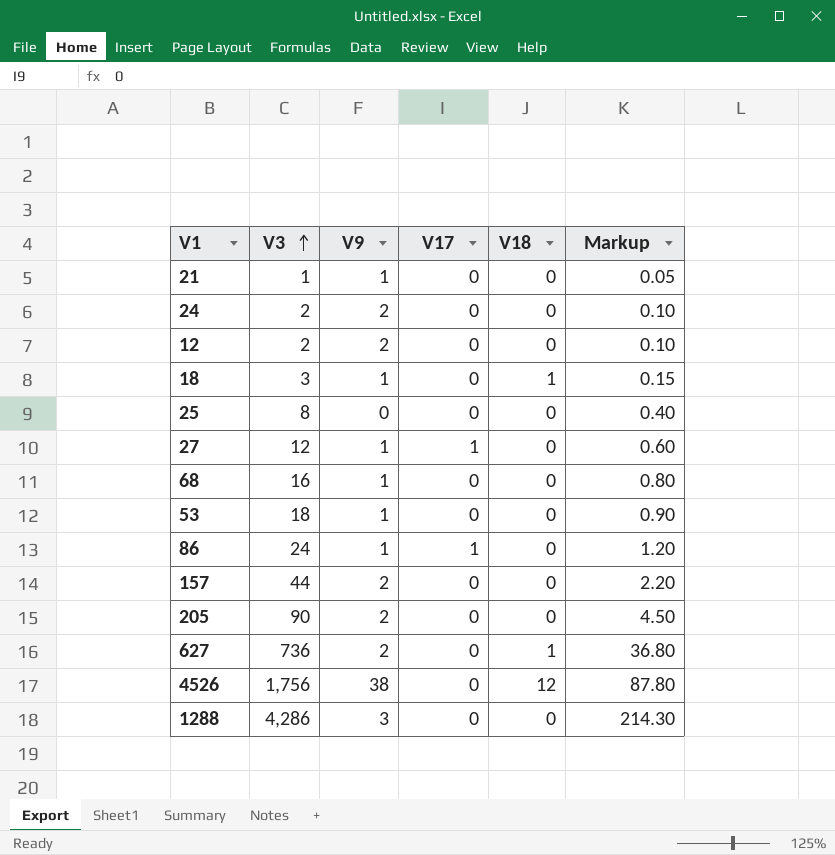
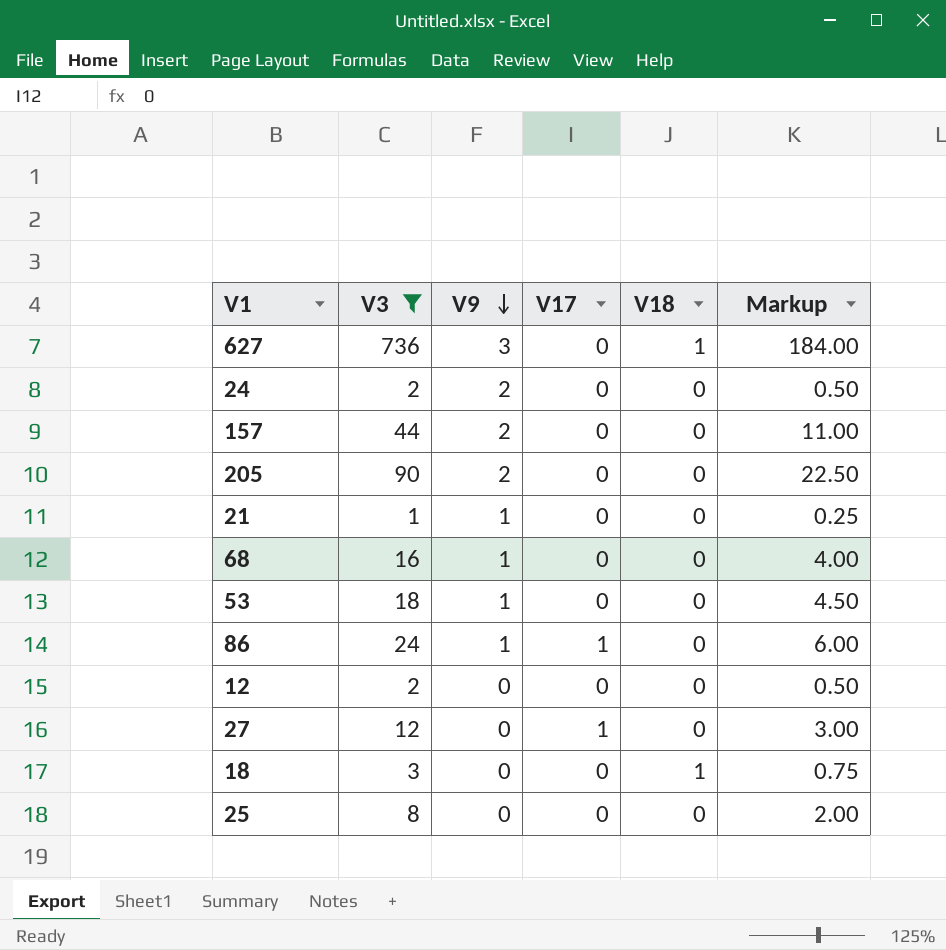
filter: none -> V3 <= 736
row order: V3 ascending -> V9 descending
column Markup | formula: [V3] * 0.05 -> [V3] * 0.25
627 | V9: 2 -> 3
12 | V9: 2 -> 0
27 | V9: 1 -> 0
18 | V9: 1 -> 0

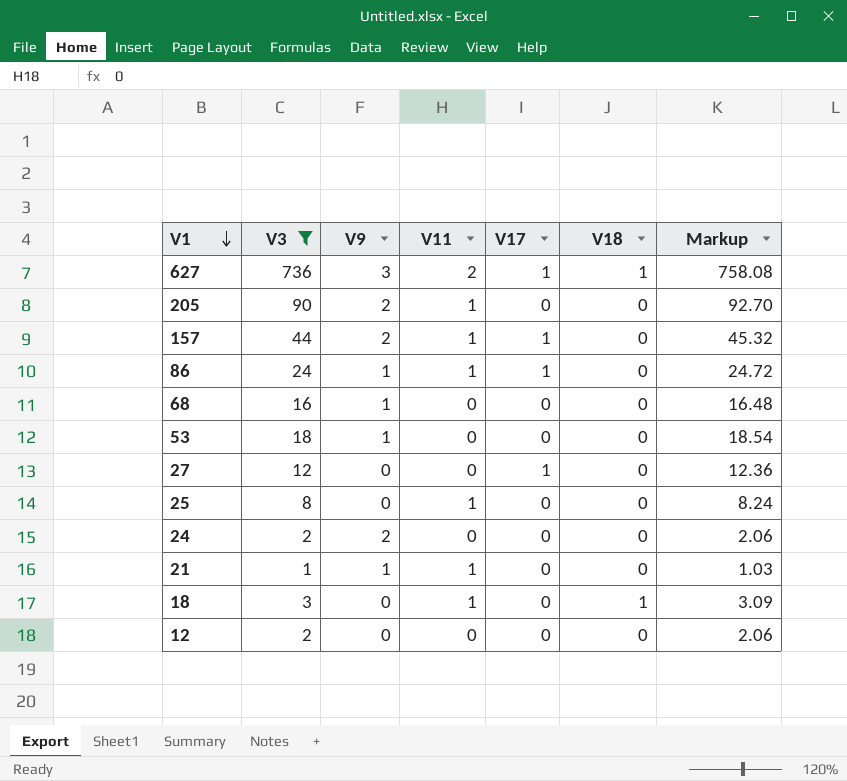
row order: V9 descending -> V1 descending
column V11 | position: none -> 4
column Markup | formula: [V3] * 0.25 -> [V3] * 1.03
627 | V17: 0 -> 1
157 | V17: 0 -> 1

